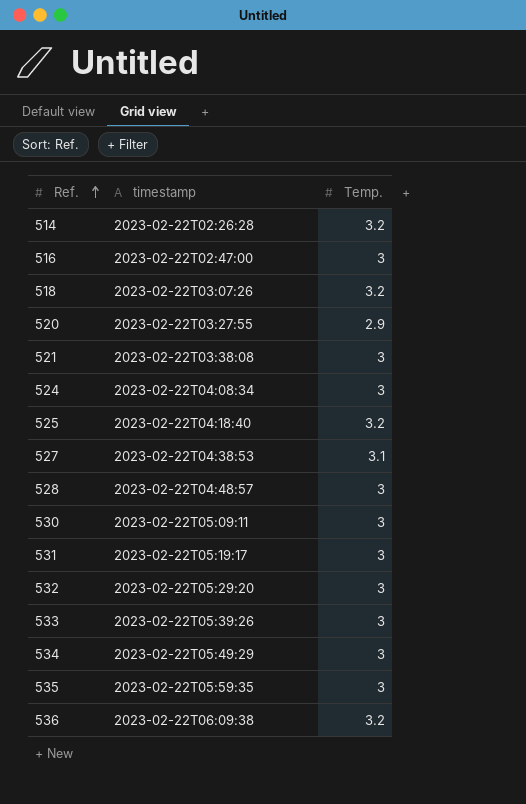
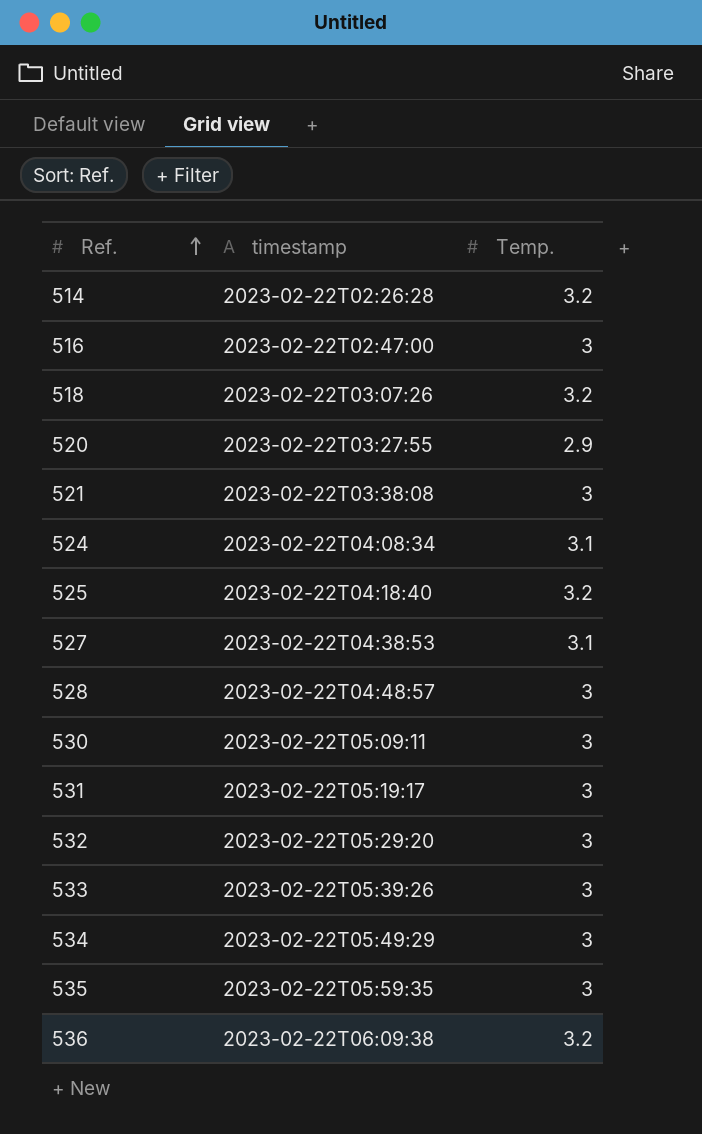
524 | Temp.: 3 -> 3.1

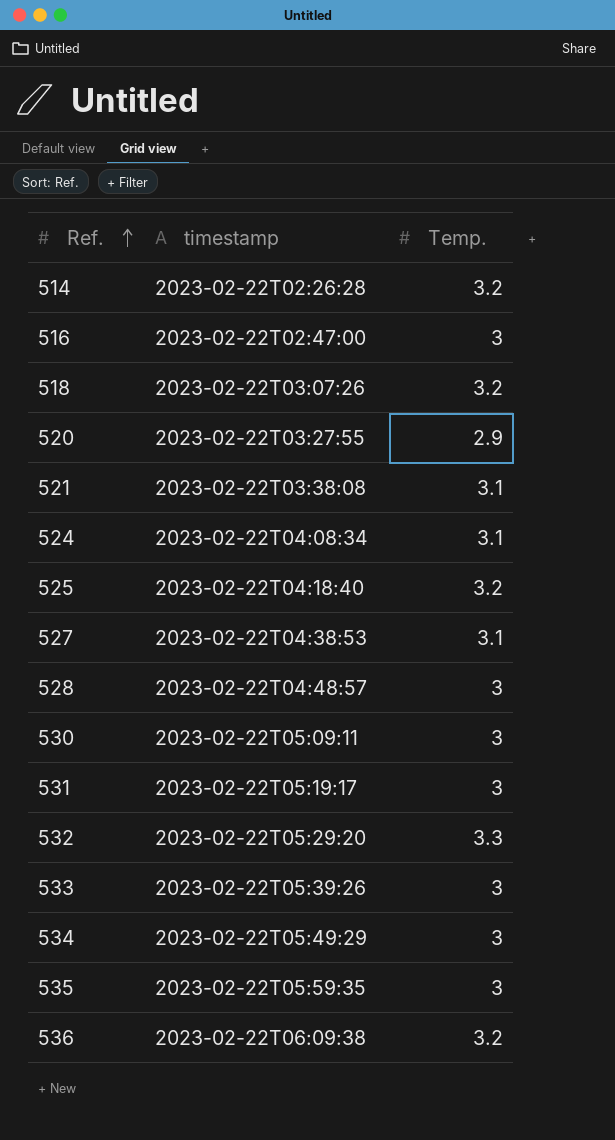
521 | Temp.: 3 -> 3.1
532 | Temp.: 3 -> 3.3

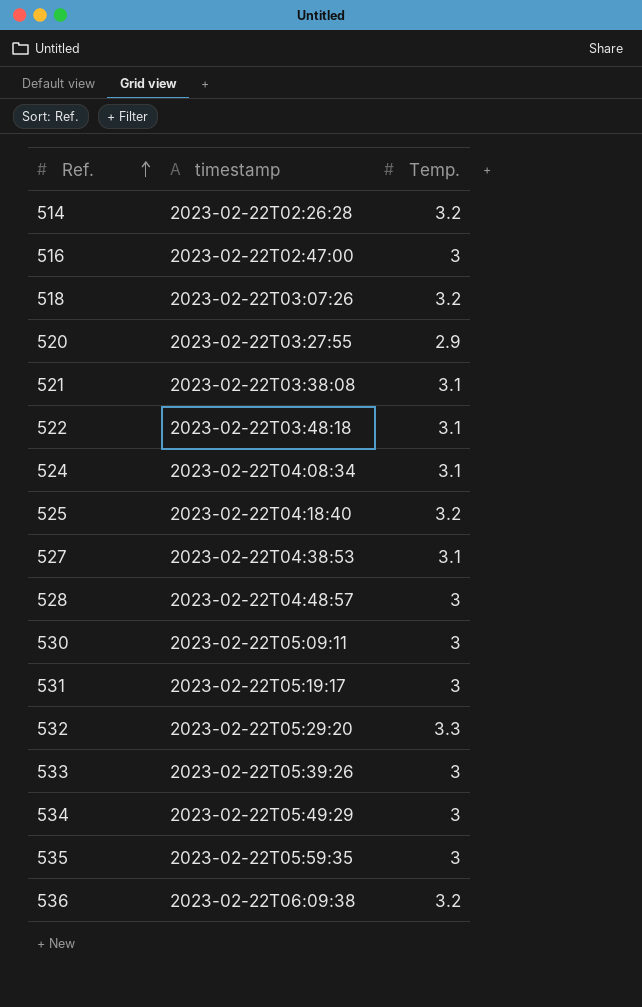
row 522: none -> 2023-02-22T03:48:18 | 3.1

